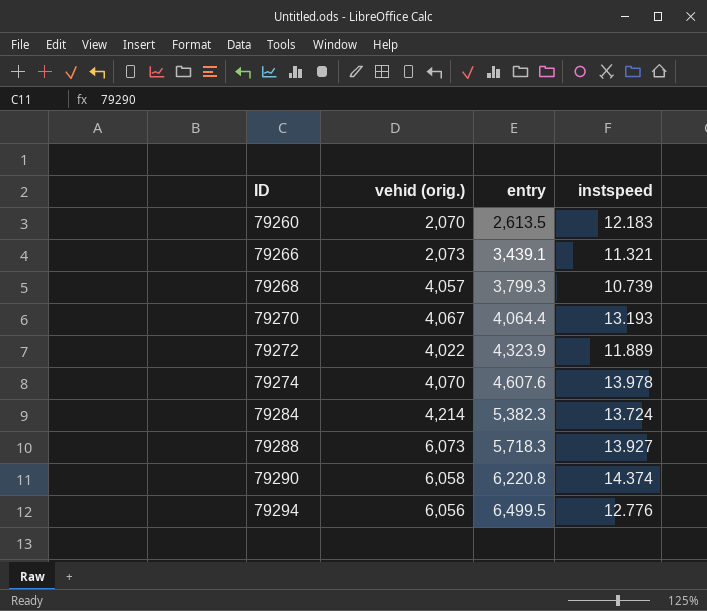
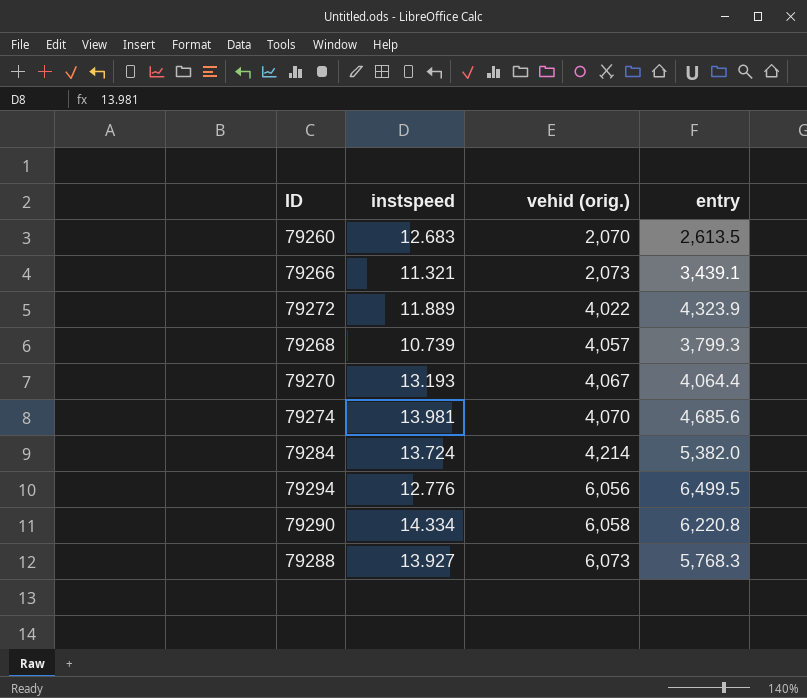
row order: ID ascending -> vehid (orig.) ascending
column instspeed | position: 4 -> 2
79260 | instspeed: 12.183 -> 12.683
79274 | instspeed: 13.978 -> 13.981
79274 | entry: 4,607.6 -> 4,685.6
79284 | entry: 5,382.3 -> 5,382.0
79290 | instspeed: 14.374 -> 14.334
79288 | entry: 5,718.3 -> 5,768.3

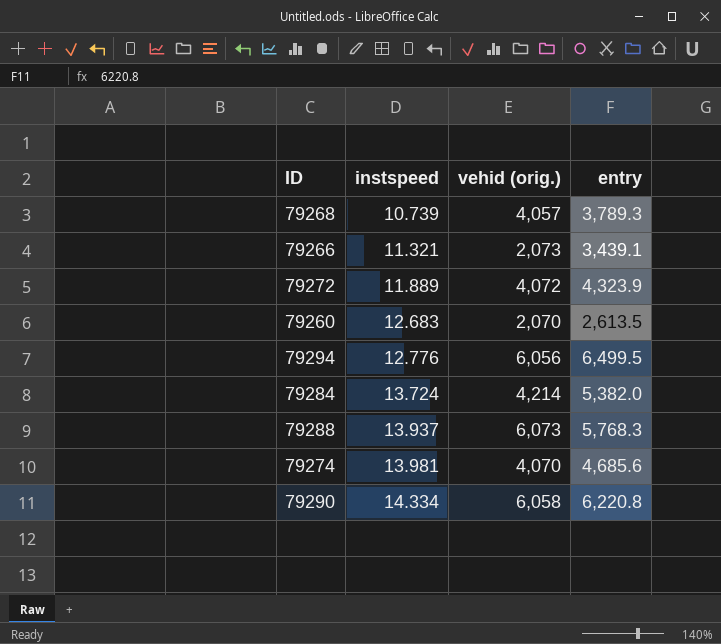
row order: vehid (orig.) ascending -> instspeed ascending
row 79270: 13.193 | 4,067 | 4,064.4 -> none
79268 | entry: 3,799.3 -> 3,789.3
79272 | vehid (orig.): 4,022 -> 4,072
79288 | instspeed: 13.927 -> 13.937

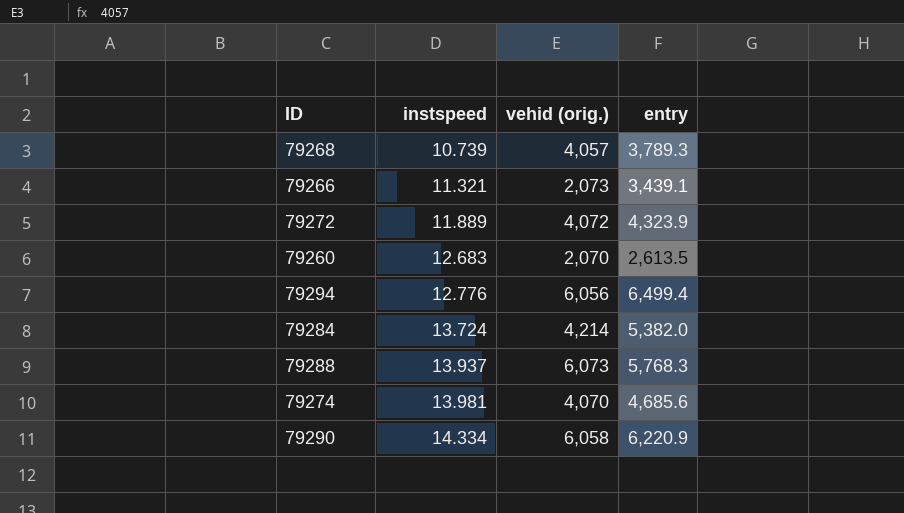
79294 | entry: 6,499.5 -> 6,499.4
79290 | entry: 6,220.8 -> 6,220.9

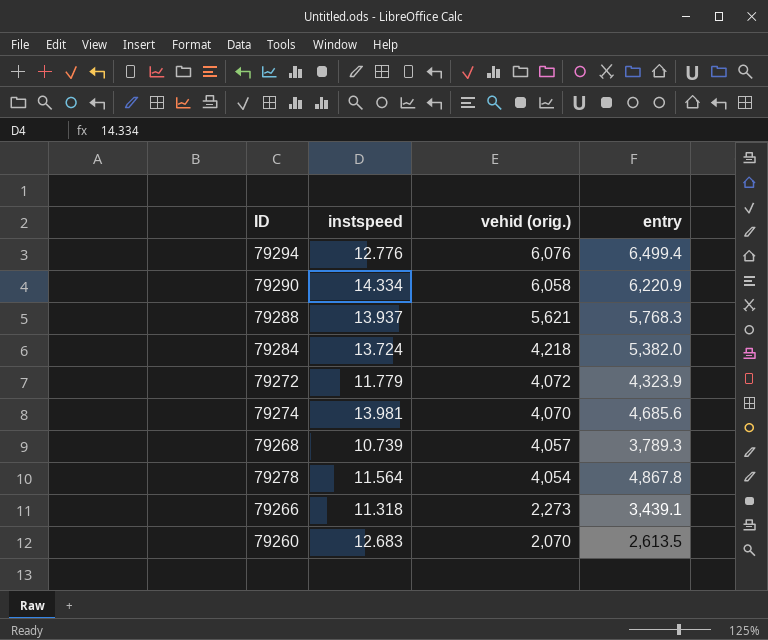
row order: instspeed ascending -> vehid (orig.) descending
79294 | vehid (orig.): 6,056 -> 6,076
79288 | vehid (orig.): 6,073 -> 5,621
79284 | vehid (orig.): 4,214 -> 4,218
79272 | instspeed: 11.889 -> 11.779
row 79278: none -> 11.564 | 4,054 | 4,867.8
79266 | instspeed: 11.321 -> 11.318
79266 | vehid (orig.): 2,073 -> 2,273

